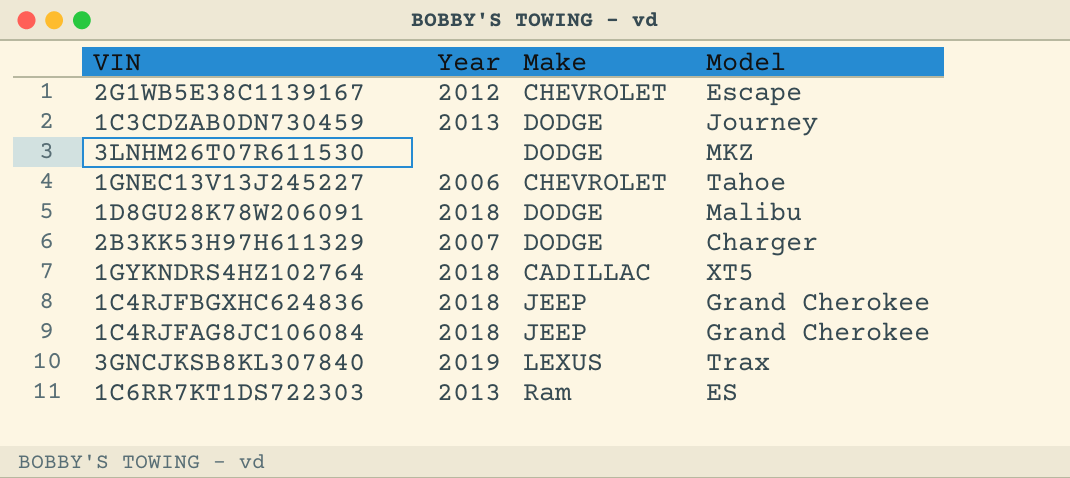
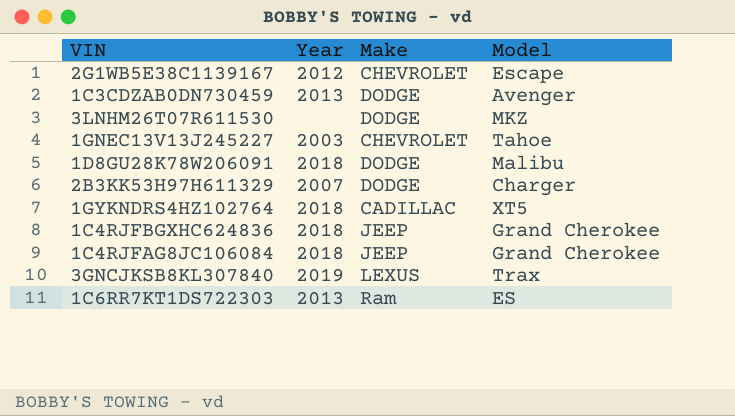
1C3CDZAB0DN730459 | Model: Journey -> Avenger
1GNEC13V13J245227 | Year: 2006 -> 2003

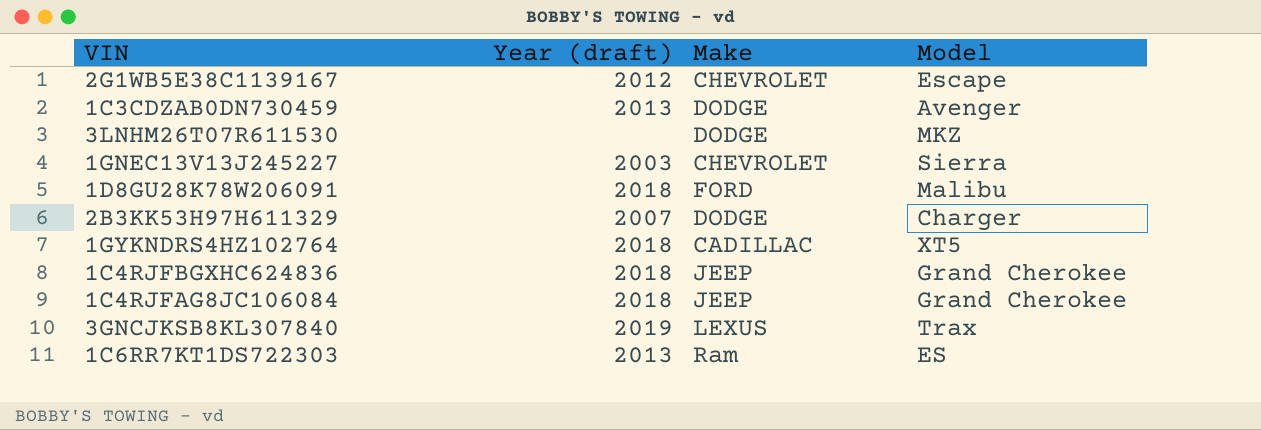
column name: Year -> Year (draft)
1GNEC13V13J245227 | Model: Tahoe -> Sierra
1D8GU28K78W206091 | Make: DODGE -> FORD

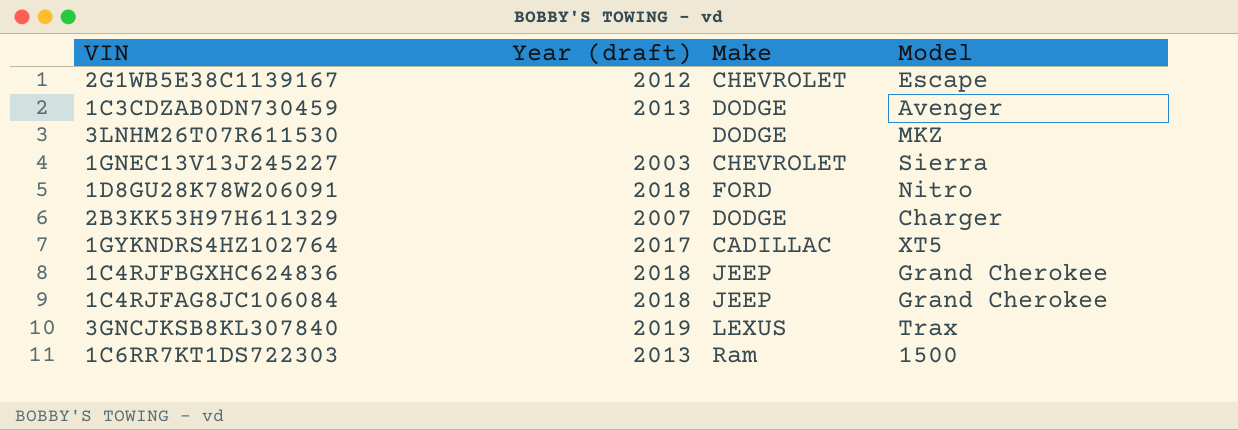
1D8GU28K78W206091 | Model: Malibu -> Nitro
1GYKNDRS4HZ102764 | Year (draft): 2018 -> 2017
1C6RR7KT1DS722303 | Model: ES -> 1500

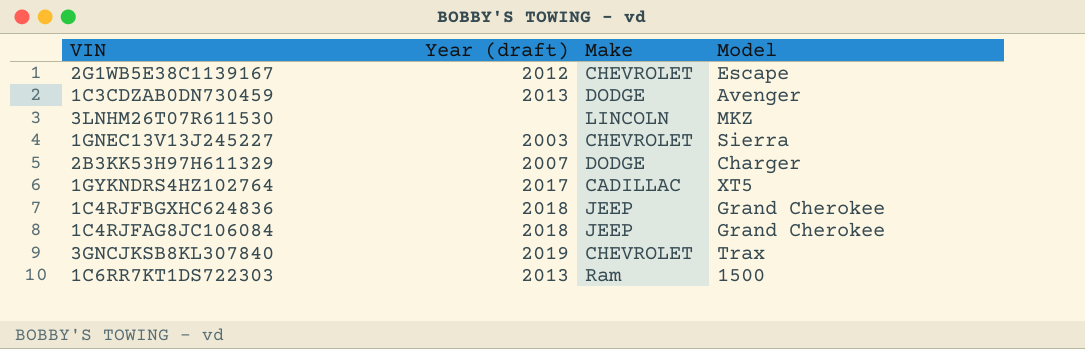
row 1D8GU28K78W206091: 2018 | FORD | Nitro -> none
3LNHM26T07R611530 | Make: DODGE -> LINCOLN
3GNCJKSB8KL307840 | Make: LEXUS -> CHEVROLET

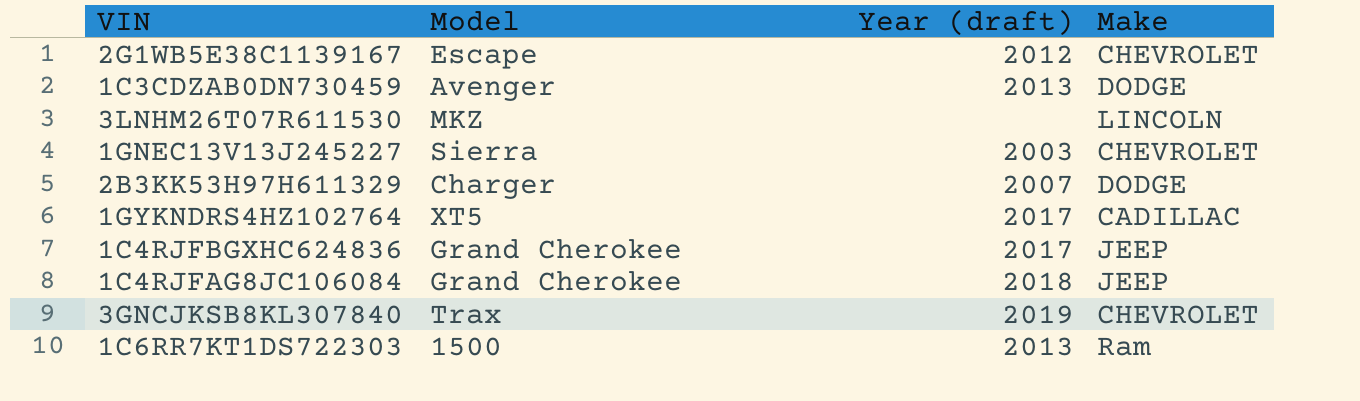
column Model | position: 4 -> 2
1C4RJFBGXHC624836 | Year (draft): 2018 -> 2017

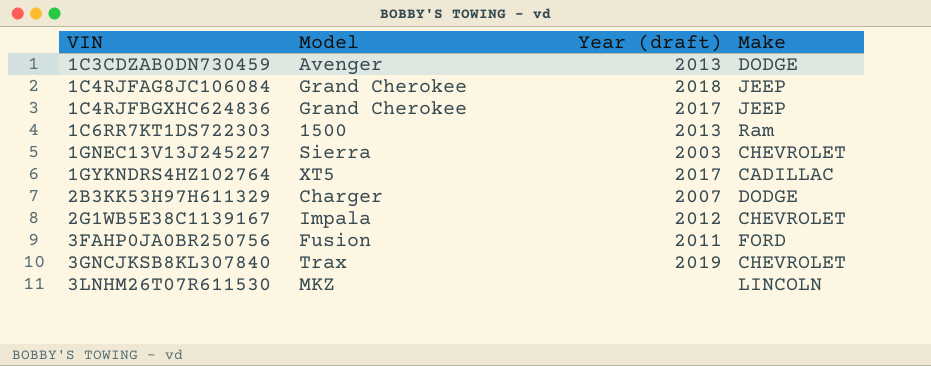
row order: none -> VIN ascending
2G1WB5E38C1139167 | Model: Escape -> Impala
row 3FAHP0JA0BR250756: none -> Fusion | 2011 | FORD

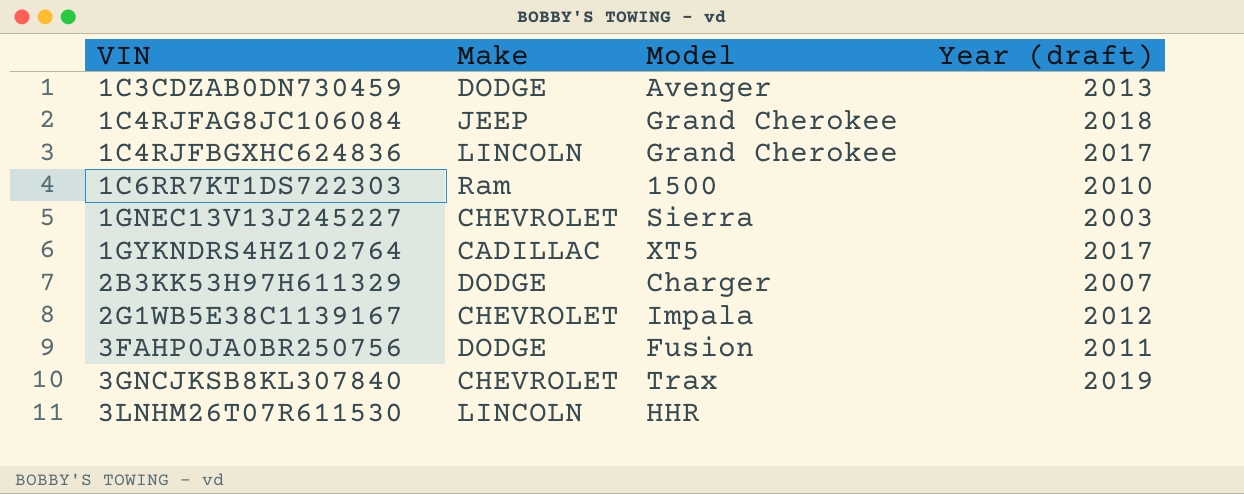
column Make | position: 4 -> 2
1C4RJFBGXHC624836 | Make: JEEP -> LINCOLN
1C6RR7KT1DS722303 | Year (draft): 2013 -> 2010
3FAHP0JA0BR250756 | Make: FORD -> DODGE
3LNHM26T07R611530 | Model: MKZ -> HHR

